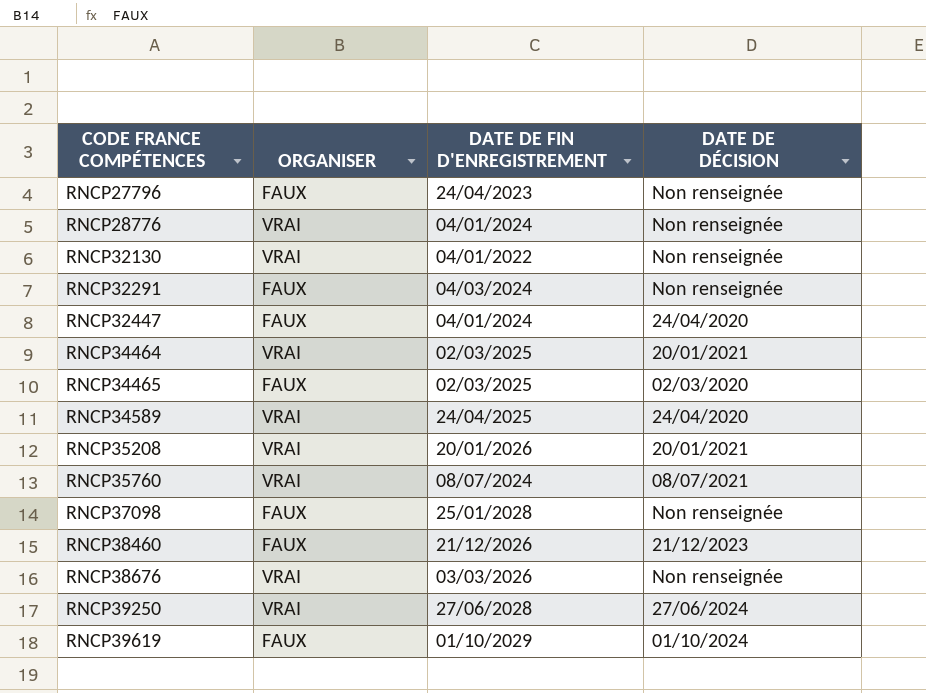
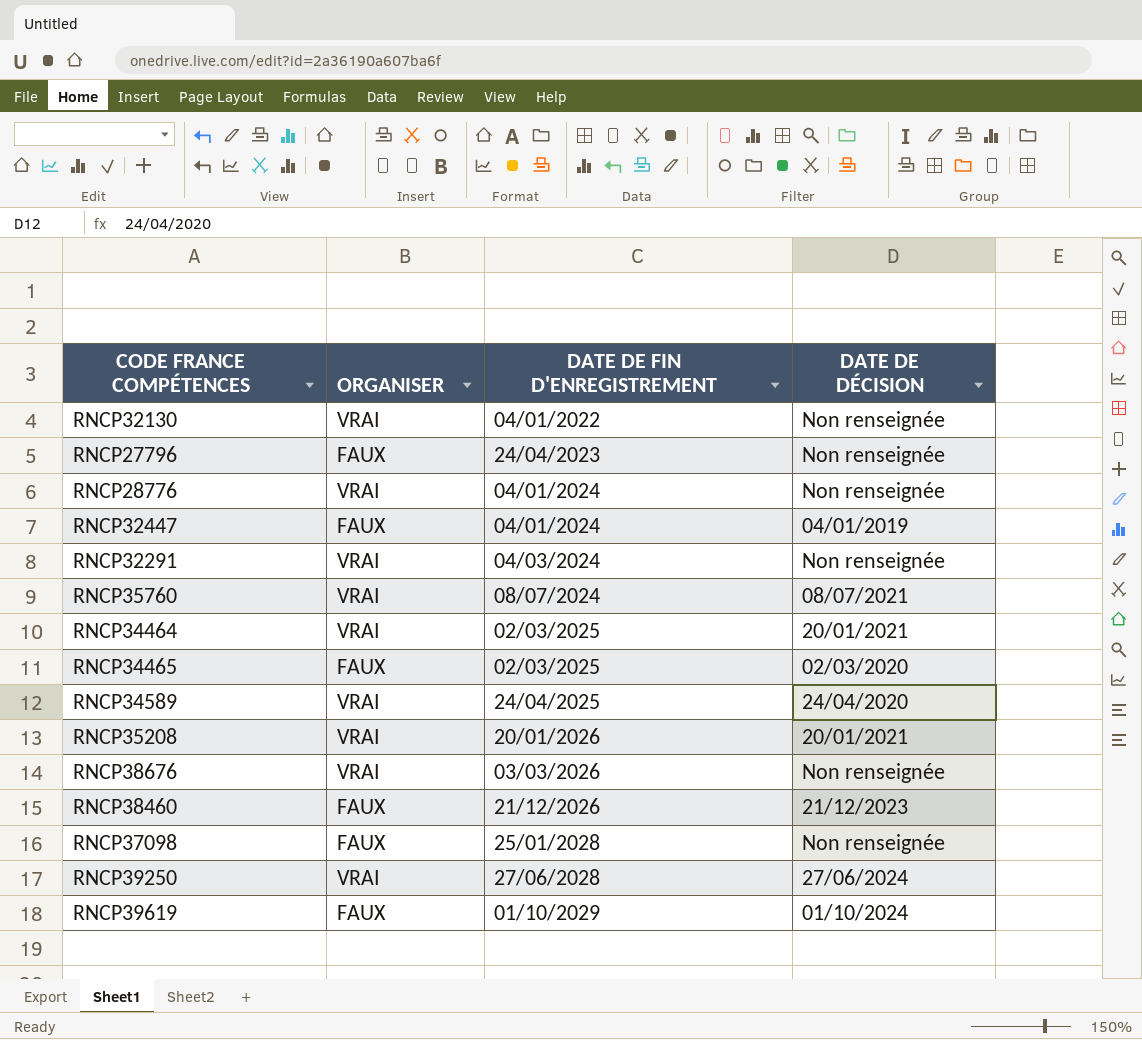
row order: CODE FRANCE COMPÉTENCES ascending -> DATE DE FIN D'ENREGISTREMENT ascending
RNCP32447 | DATE DE DÉCISION: 24/04/2020 -> 04/01/2019
RNCP32291 | ORGANISER: FAUX -> VRAI

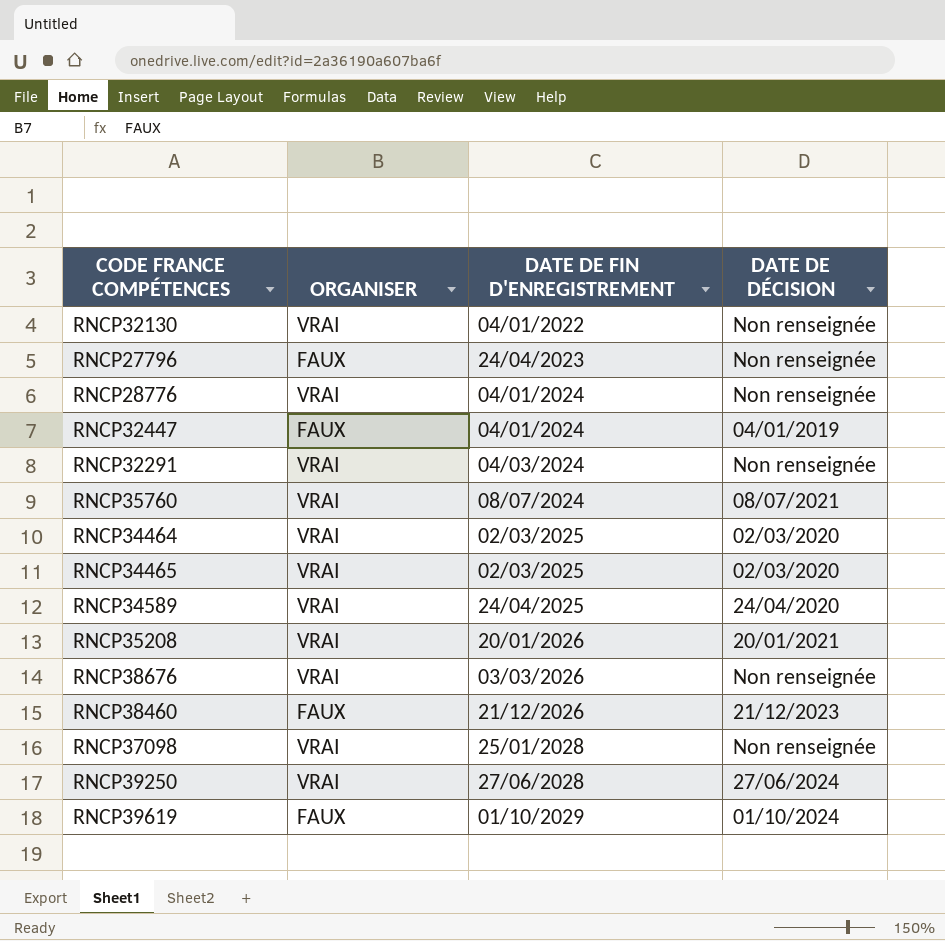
RNCP34464 | DATE DE DÉCISION: 20/01/2021 -> 02/03/2020
RNCP34465 | ORGANISER: FAUX -> VRAI
RNCP37098 | ORGANISER: FAUX -> VRAI

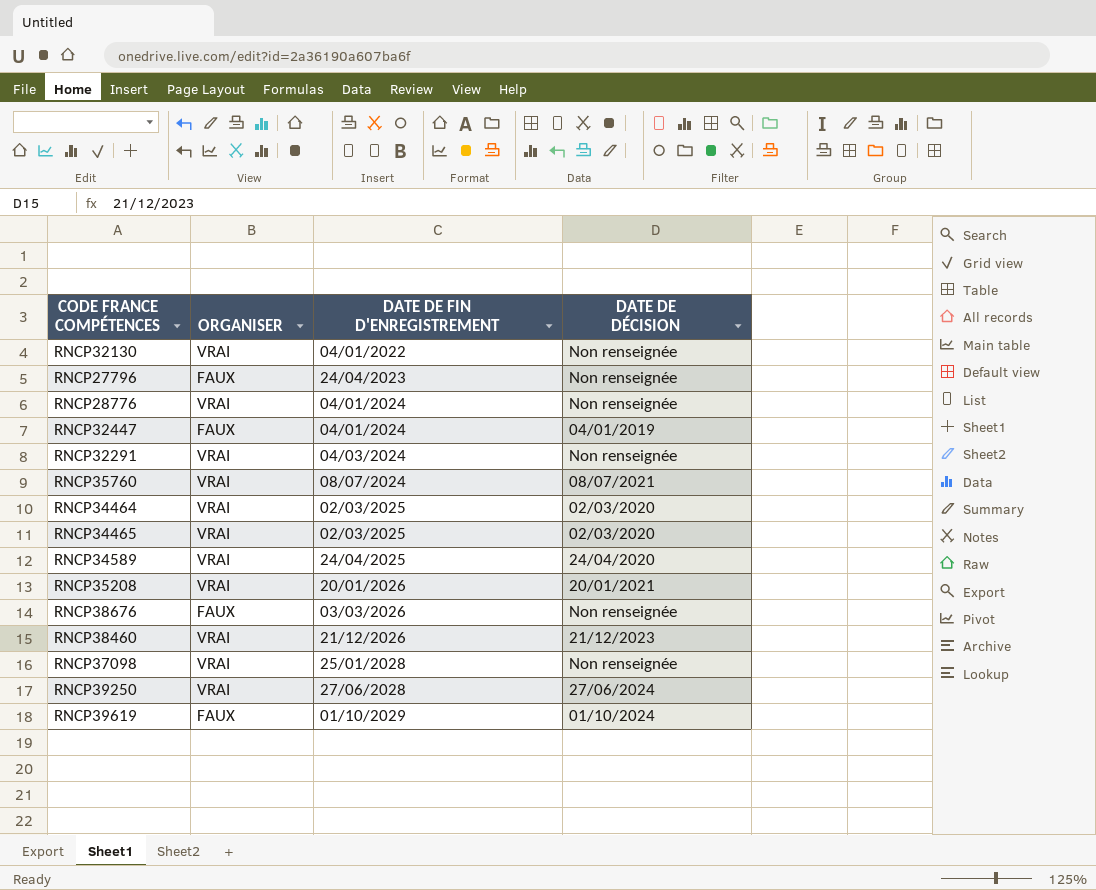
RNCP38676 | ORGANISER: VRAI -> FAUX
RNCP38460 | ORGANISER: FAUX -> VRAI

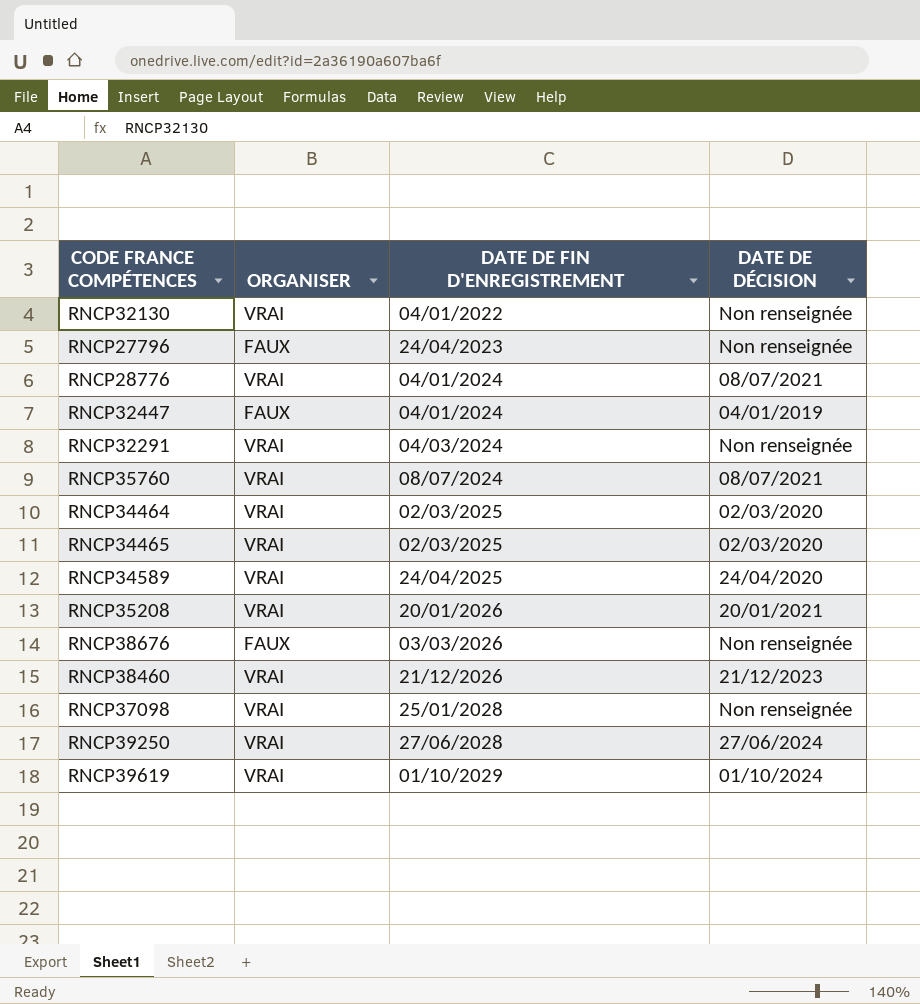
RNCP28776 | DATE DE DÉCISION: Non renseignée -> 08/07/2021
RNCP39619 | ORGANISER: FAUX -> VRAI

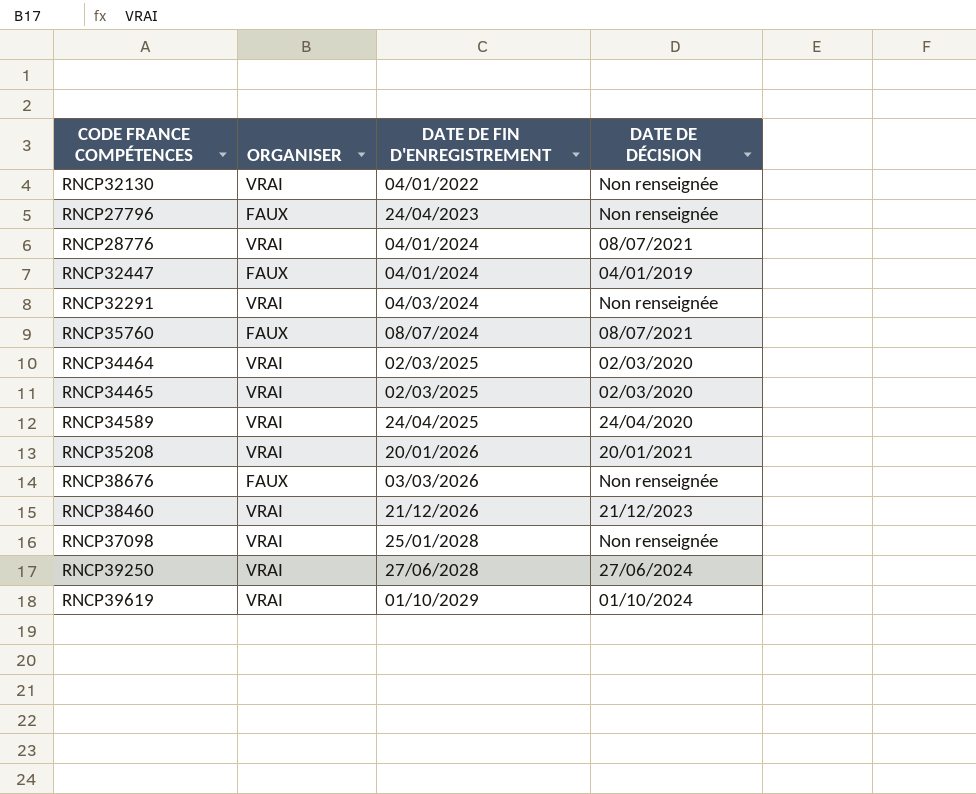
RNCP35760 | ORGANISER: VRAI -> FAUX

